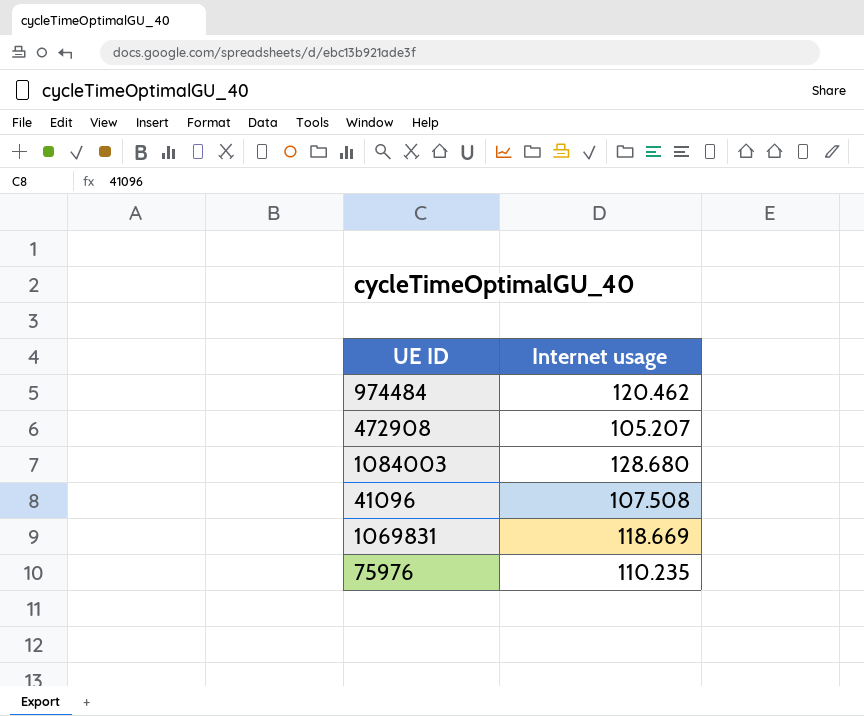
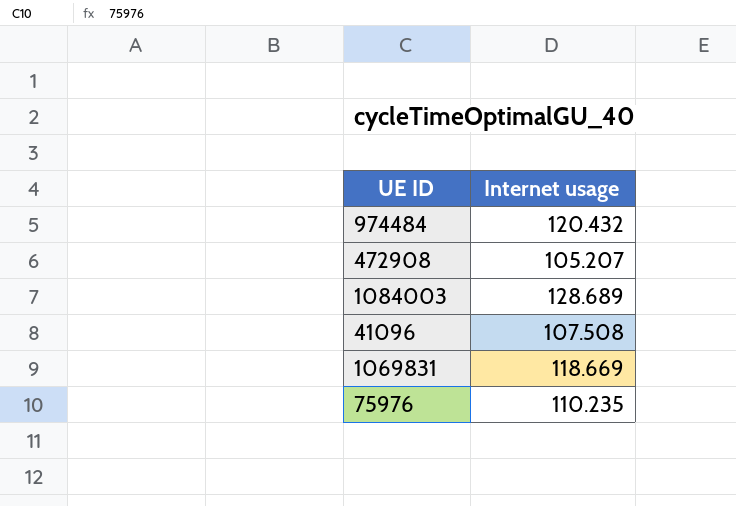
974484 | Internet usage: 120.462 -> 120.432
1084003 | Internet usage: 128.680 -> 128.689

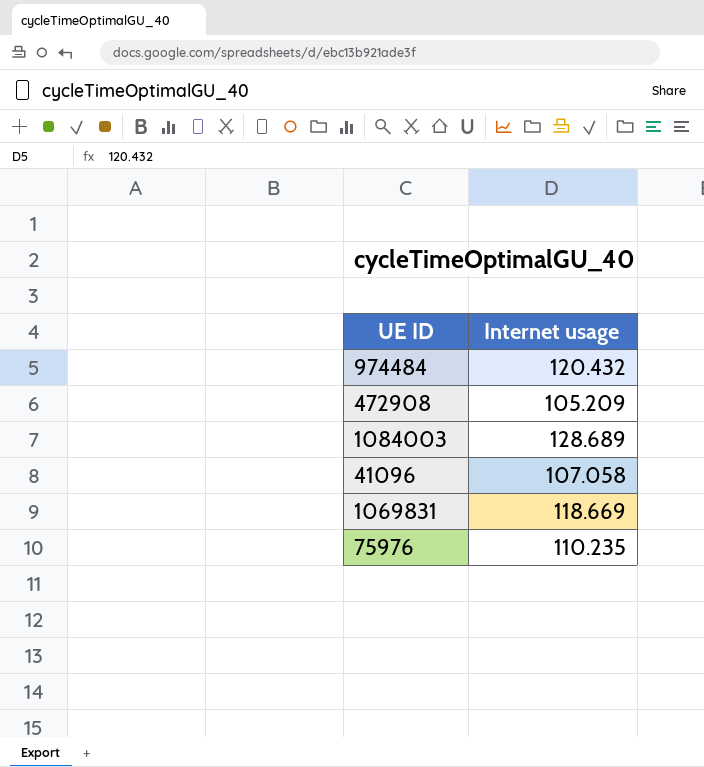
472908 | Internet usage: 105.207 -> 105.209
41096 | Internet usage: 107.508 -> 107.058

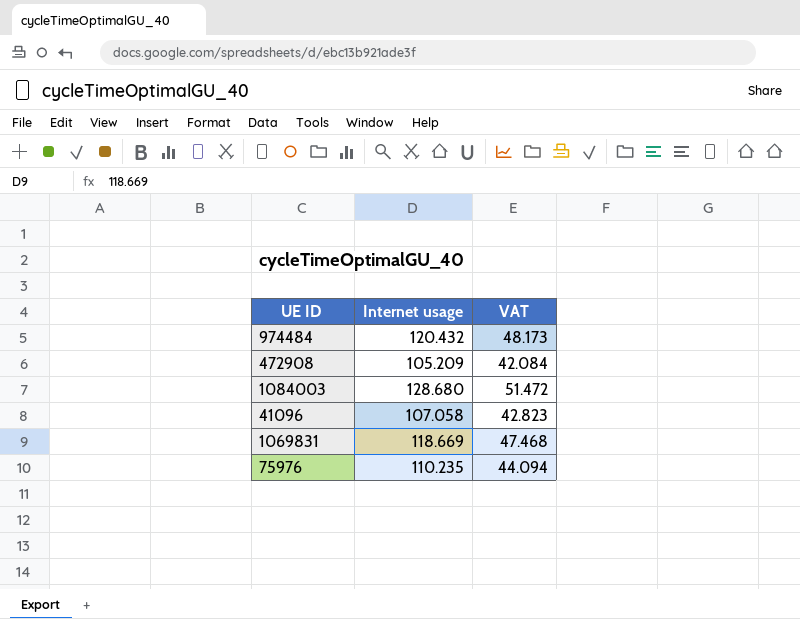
column VAT | formula: none -> [Internet usage] * 0.4
1084003 | Internet usage: 128.689 -> 128.680

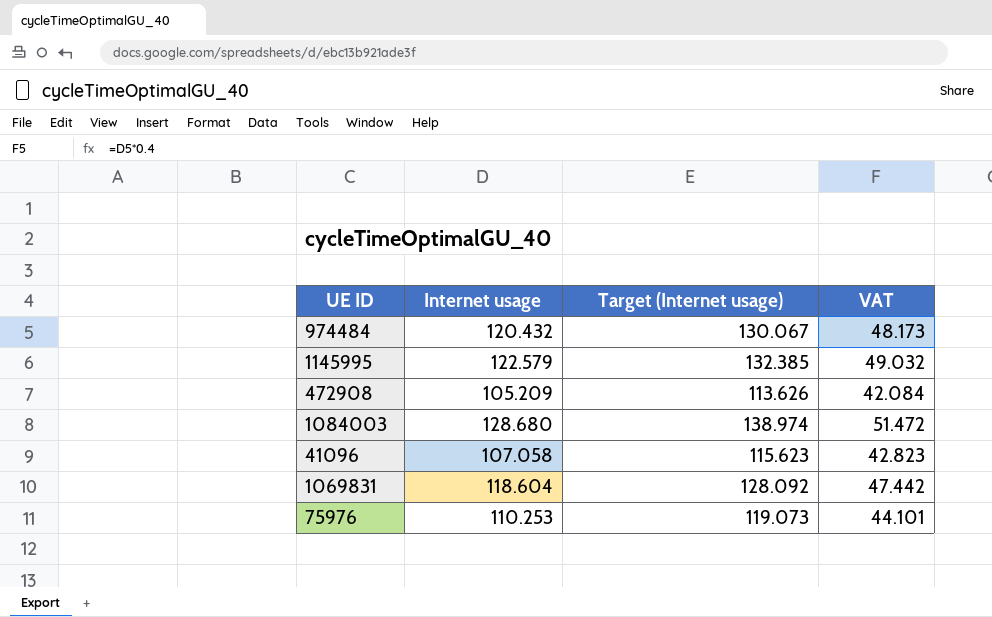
column Target (Internet usage) | formula: none -> [Internet usage] * 1.08
row 1145995: none -> 122.579 | 132.385 | 49.032
1069831 | Internet usage: 118.669 -> 118.604
1069831 | VAT: 47.468 -> 47.442
75976 | Internet usage: 110.235 -> 110.253
75976 | VAT: 44.094 -> 44.101

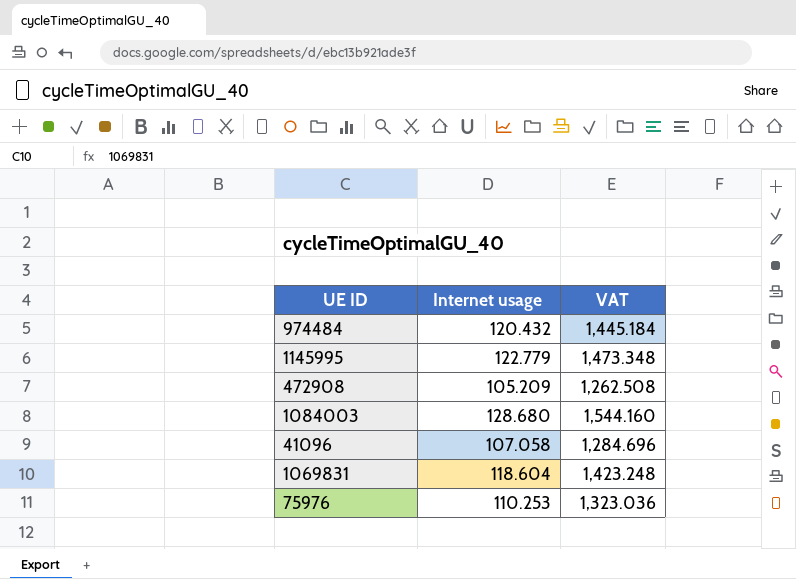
column Target (Internet usage) | formula: [Internet usage] * 1.08 -> none
column VAT | formula: [Internet usage] * 0.4 -> [Internet usage] * 12
1145995 | Internet usage: 122.579 -> 122.779

